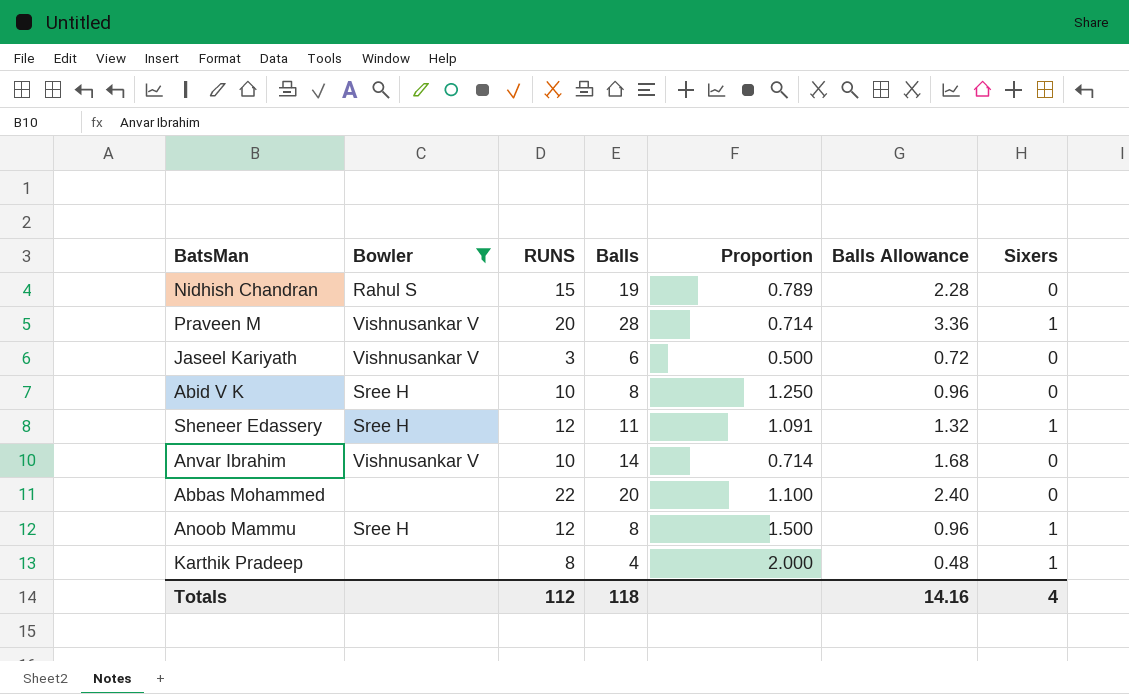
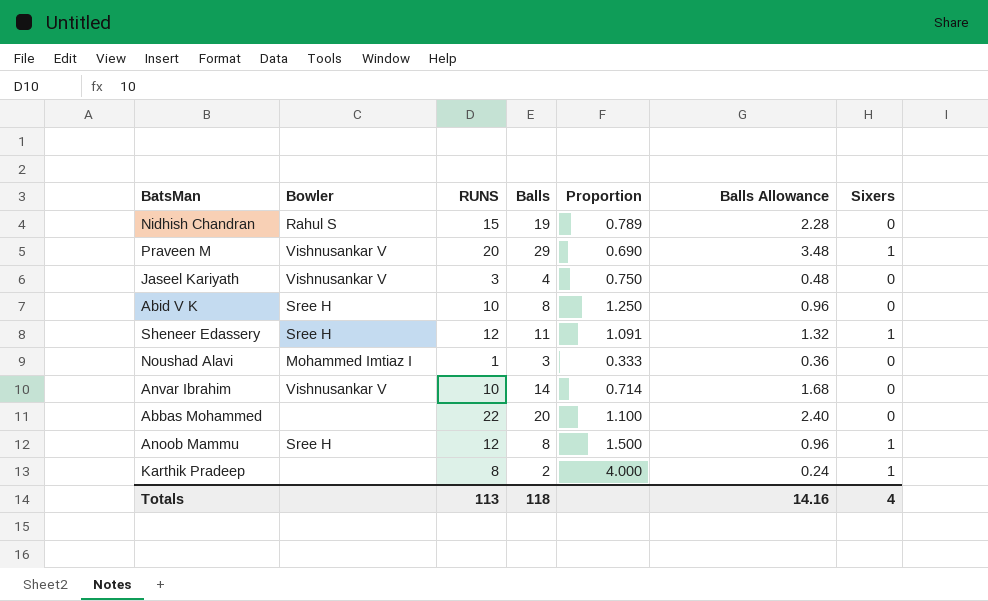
filter: Bowler != Mohammed Imtiaz I -> none
Praveen M | Balls: 28 -> 29
Praveen M | Proportion: 0.714 -> 0.690
Praveen M | Balls Allowance: 3.36 -> 3.48
Jaseel Kariyath | Balls: 6 -> 4
Jaseel Kariyath | Proportion: 0.500 -> 0.750
Jaseel Kariyath | Balls Allowance: 0.72 -> 0.48
Karthik Pradeep | Balls: 4 -> 2
Karthik Pradeep | Proportion: 2.000 -> 4.000
Karthik Pradeep | Balls Allowance: 0.48 -> 0.24
Totals | RUNS: 112 -> 113

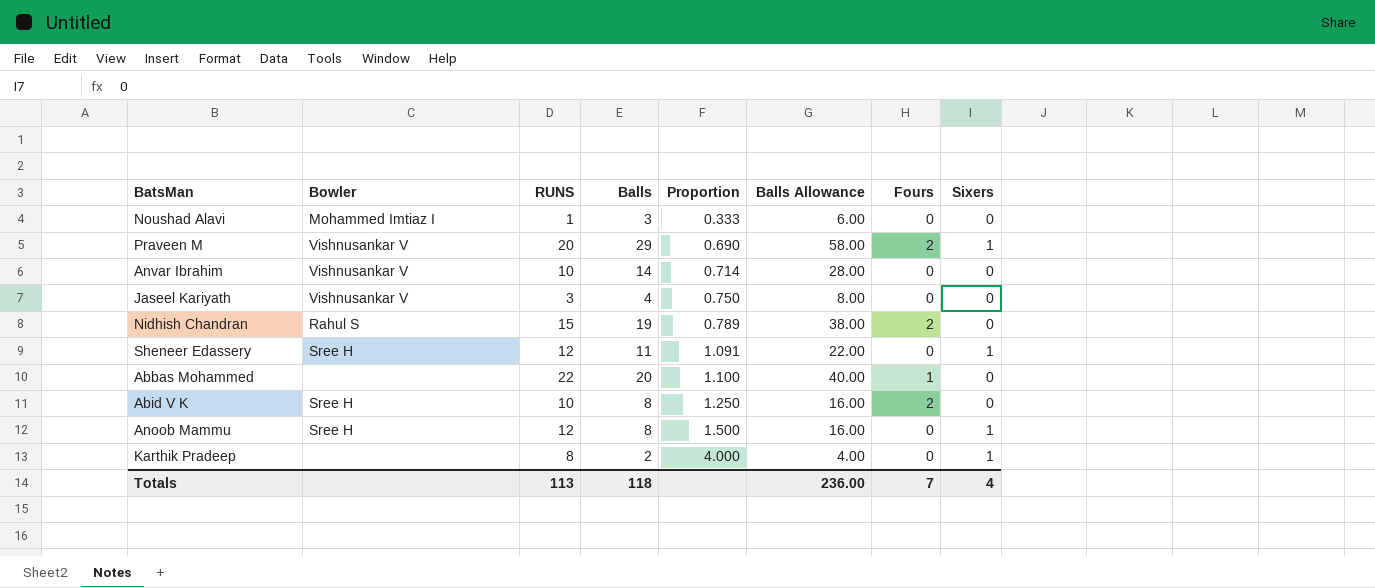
row order: none -> Proportion ascending
column Balls Allowance | formula: [Balls] * 0.12 -> [Balls] * 2
column Fours | position: none -> 7
Totals | Balls Allowance: 14.16 -> 236.00

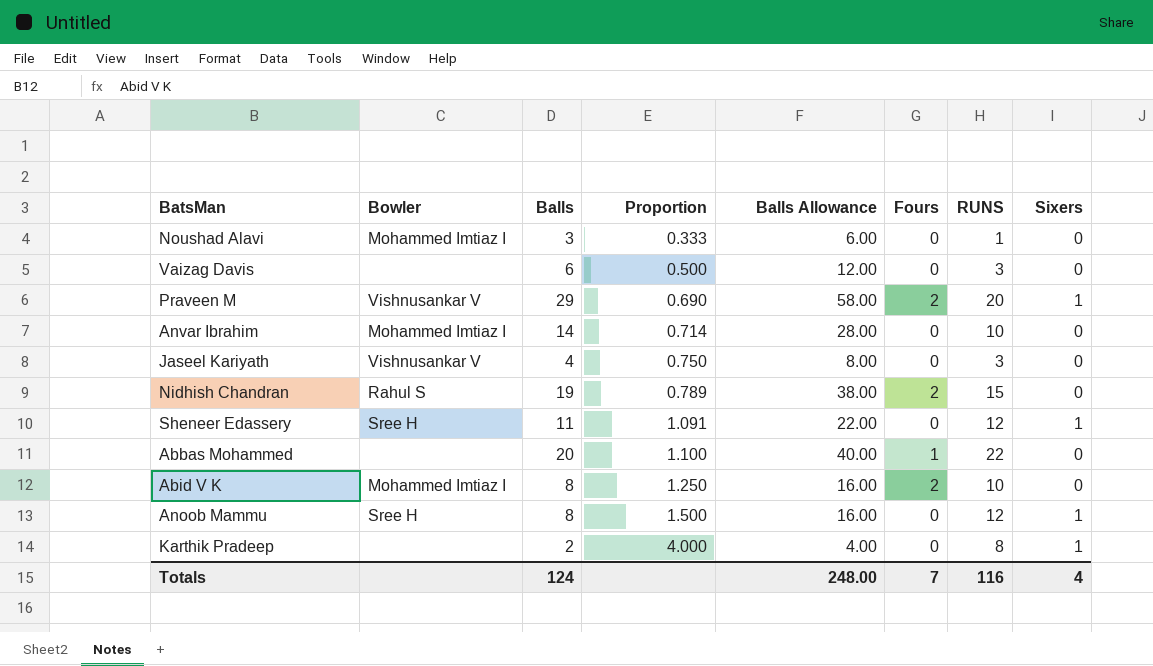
column RUNS | position: 3 -> 7
row Vaizag Davis: none -> none | 6 | 0.500 | 12.00 | 0 | 3 | 0
Anvar Ibrahim | Bowler: Vishnusankar V -> Mohammed Imtiaz I
Abid V K | Bowler: Sree H -> Mohammed Imtiaz I
Totals | Balls: 118 -> 124
Totals | Balls Allowance: 236.00 -> 248.00
Totals | RUNS: 113 -> 116

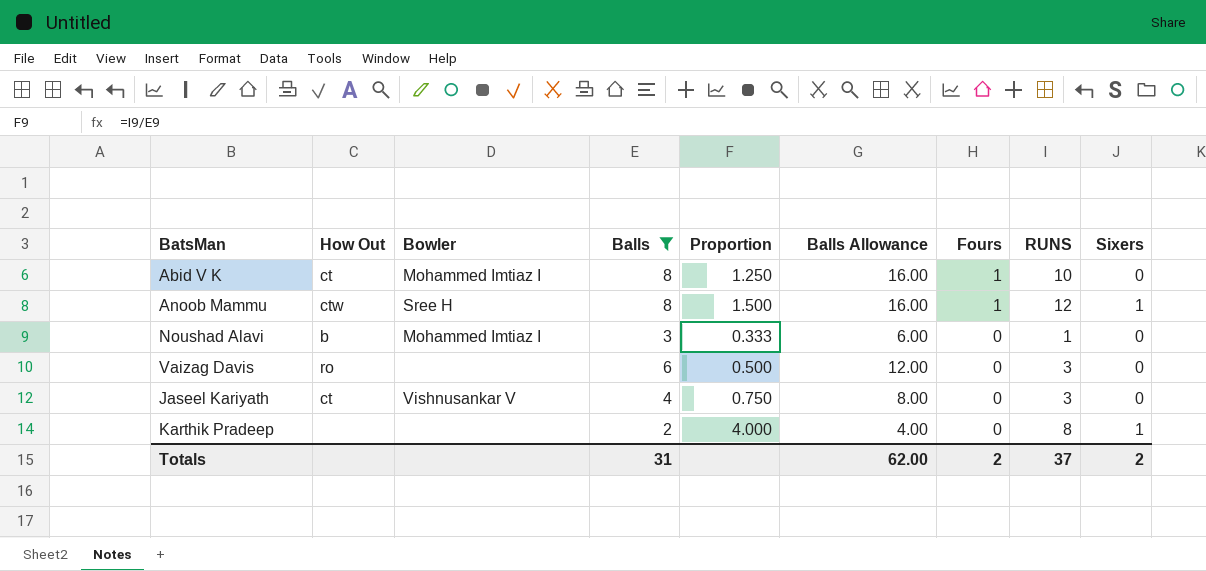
filter: none -> Balls <= 8
row order: Proportion ascending -> Fours descending
column How Out | position: none -> 2
Abid V K | Fours: 2 -> 1
Anoob Mammu | Fours: 0 -> 1
Totals | Balls: 124 -> 31
Totals | Balls Allowance: 248.00 -> 62.00
Totals | Fours: 7 -> 2
Totals | RUNS: 116 -> 37
Totals | Sixers: 4 -> 2

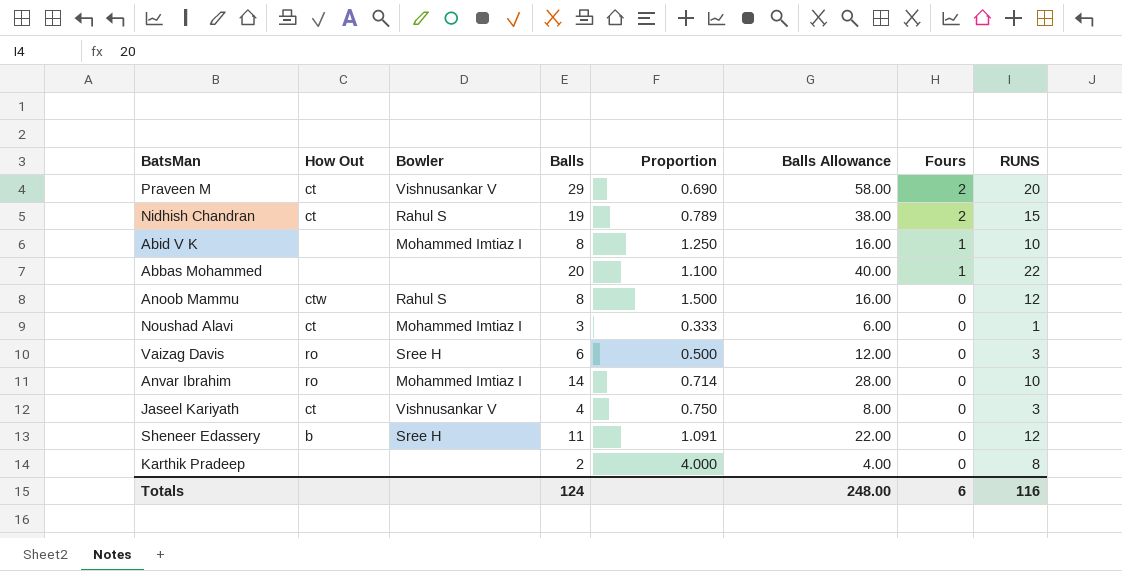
filter: Balls <= 8 -> none
column Sixers | position: 9 -> none
Abid V K | How Out: ct -> none
Anoob Mammu | Bowler: Sree H -> Rahul S
Anoob Mammu | Fours: 1 -> 0
Noushad Alavi | How Out: b -> ct
Vaizag Davis | Bowler: none -> Sree H
Totals | Balls: 31 -> 124
Totals | Balls Allowance: 62.00 -> 248.00
Totals | Fours: 2 -> 6
Totals | RUNS: 37 -> 116

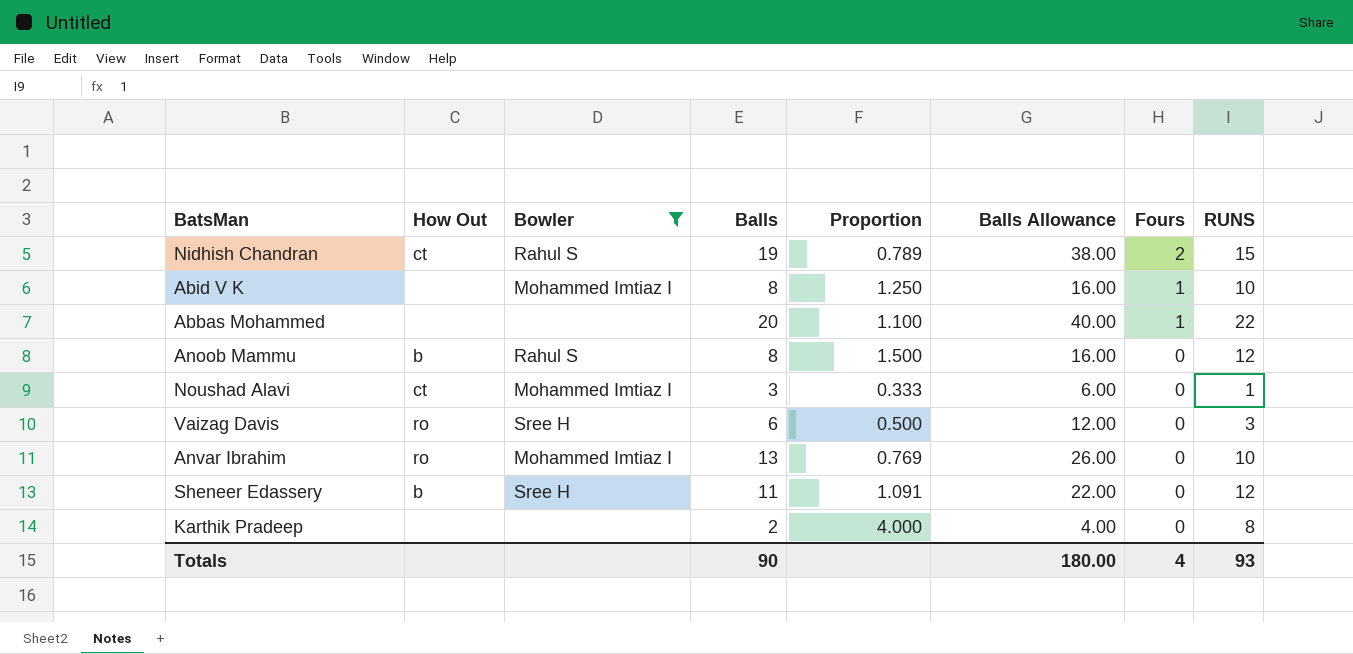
filter: none -> Bowler != Vishnusankar V
Anoob Mammu | How Out: ctw -> b
Anvar Ibrahim | Balls: 14 -> 13
Anvar Ibrahim | Proportion: 0.714 -> 0.769
Anvar Ibrahim | Balls Allowance: 28.00 -> 26.00
Totals | Balls: 124 -> 90
Totals | Balls Allowance: 248.00 -> 180.00
Totals | Fours: 6 -> 4
Totals | RUNS: 116 -> 93

